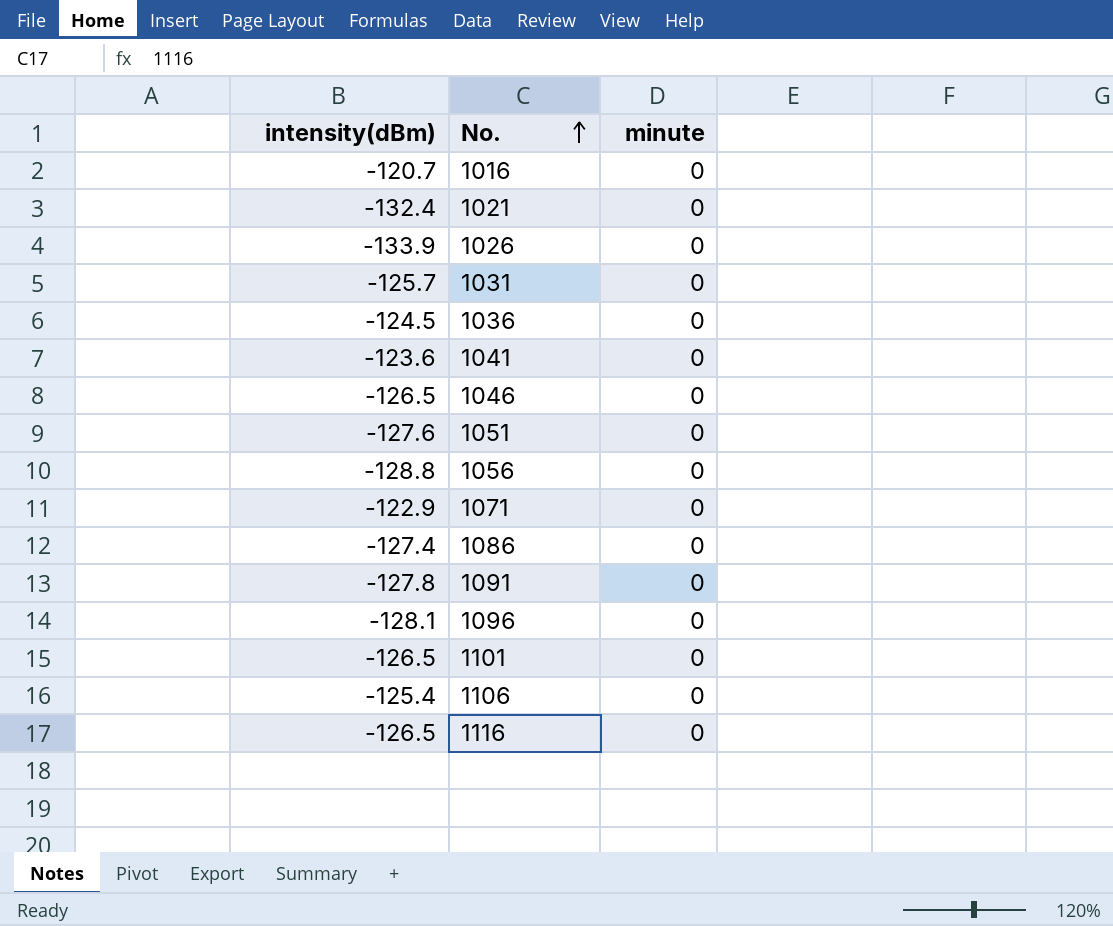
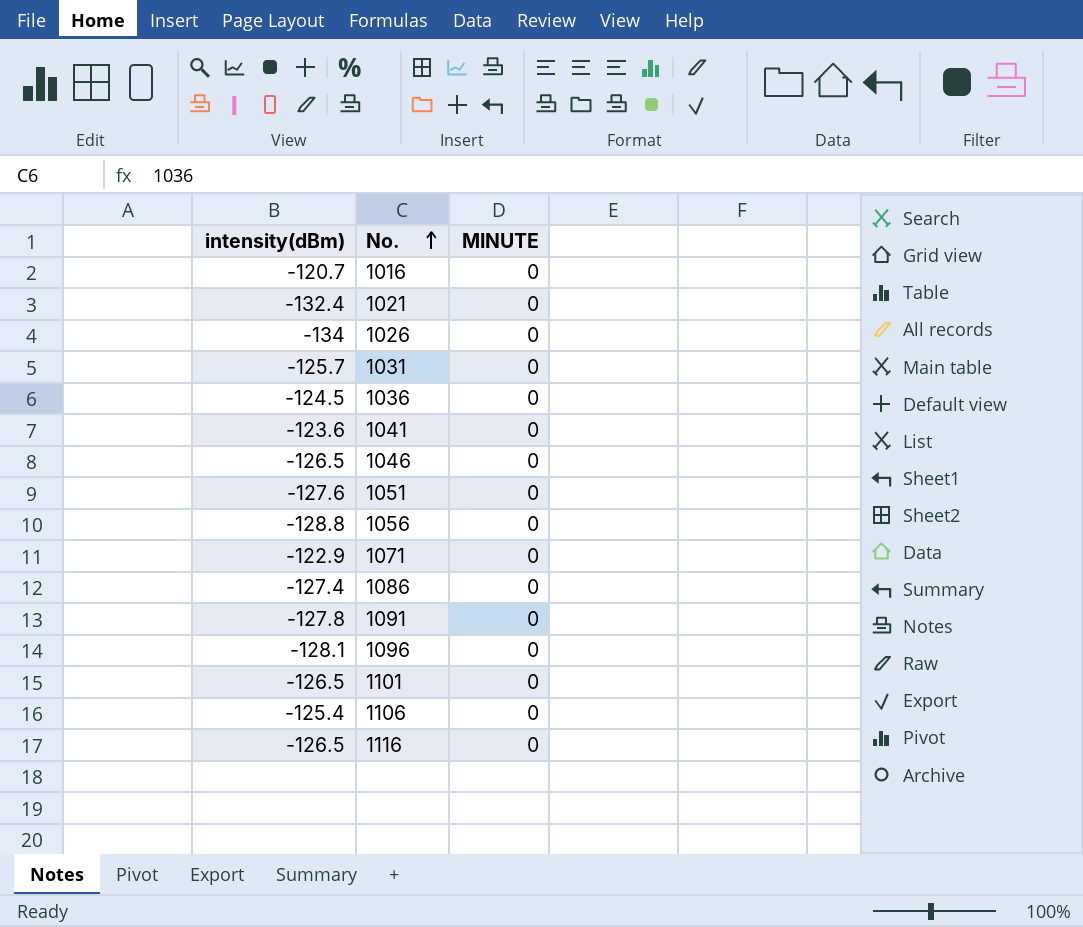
column name: minute -> MINUTE
1026 | intensity(dBm): -133.9 -> -134

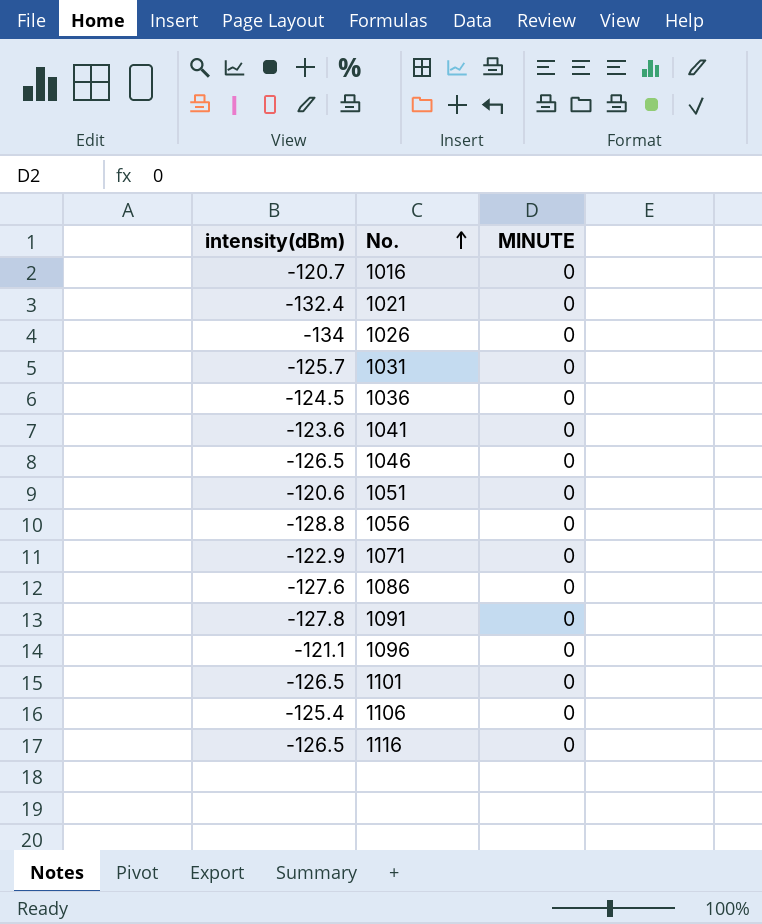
1051 | intensity(dBm): -127.6 -> -120.6
1086 | intensity(dBm): -127.4 -> -127.6
1096 | intensity(dBm): -128.1 -> -121.1

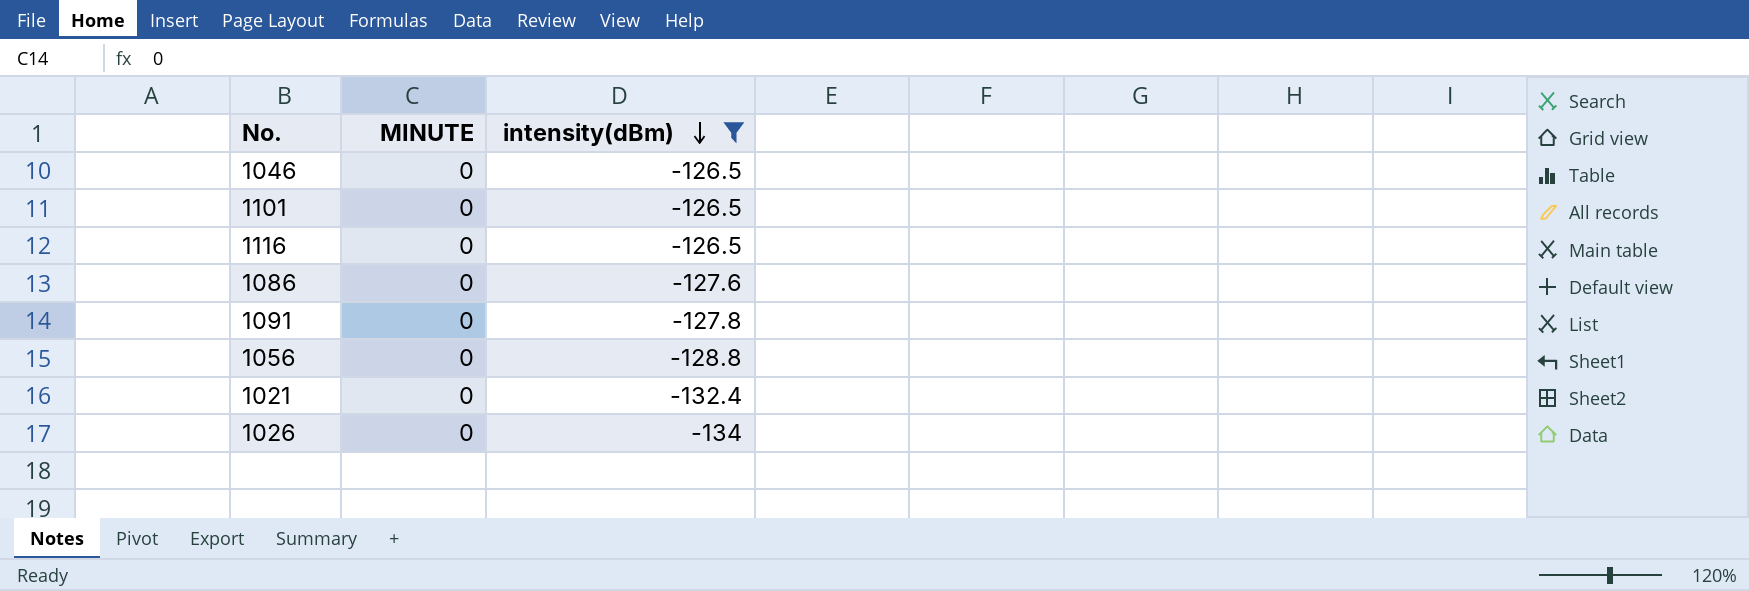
filter: none -> intensity(dBm) <= -126.5
row order: No. ascending -> intensity(dBm) descending
column intensity(dBm) | position: 1 -> 3

